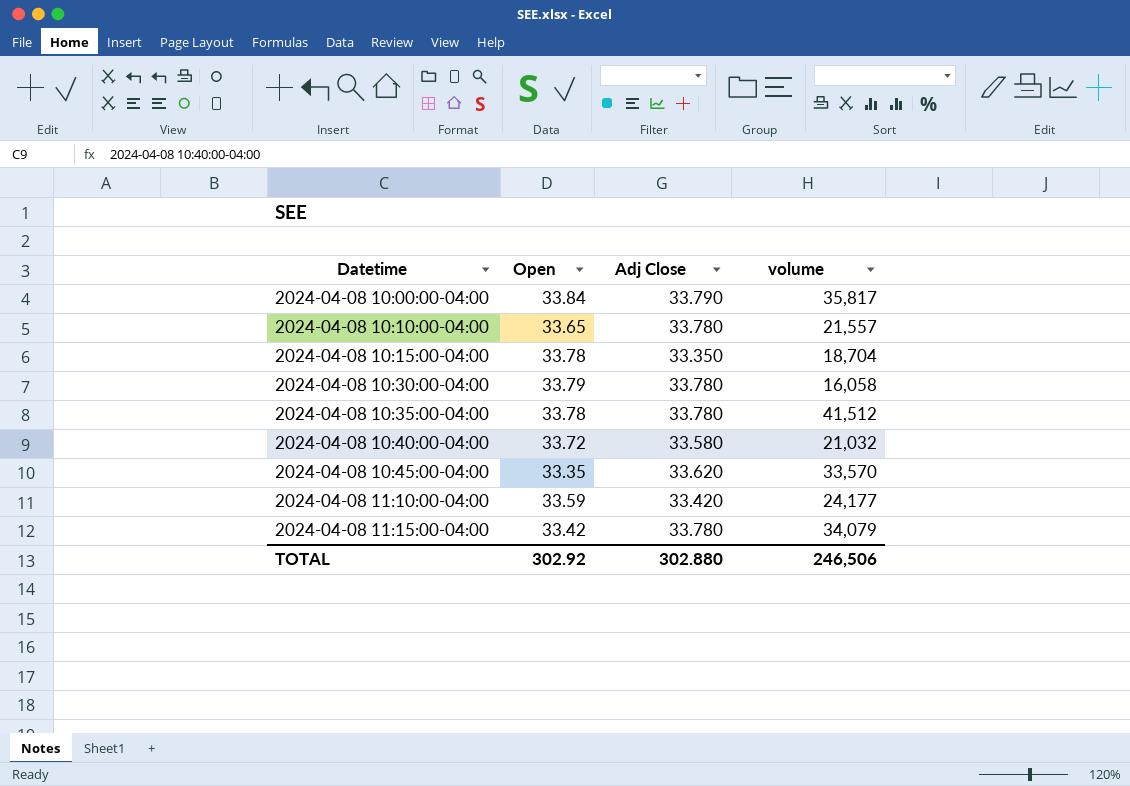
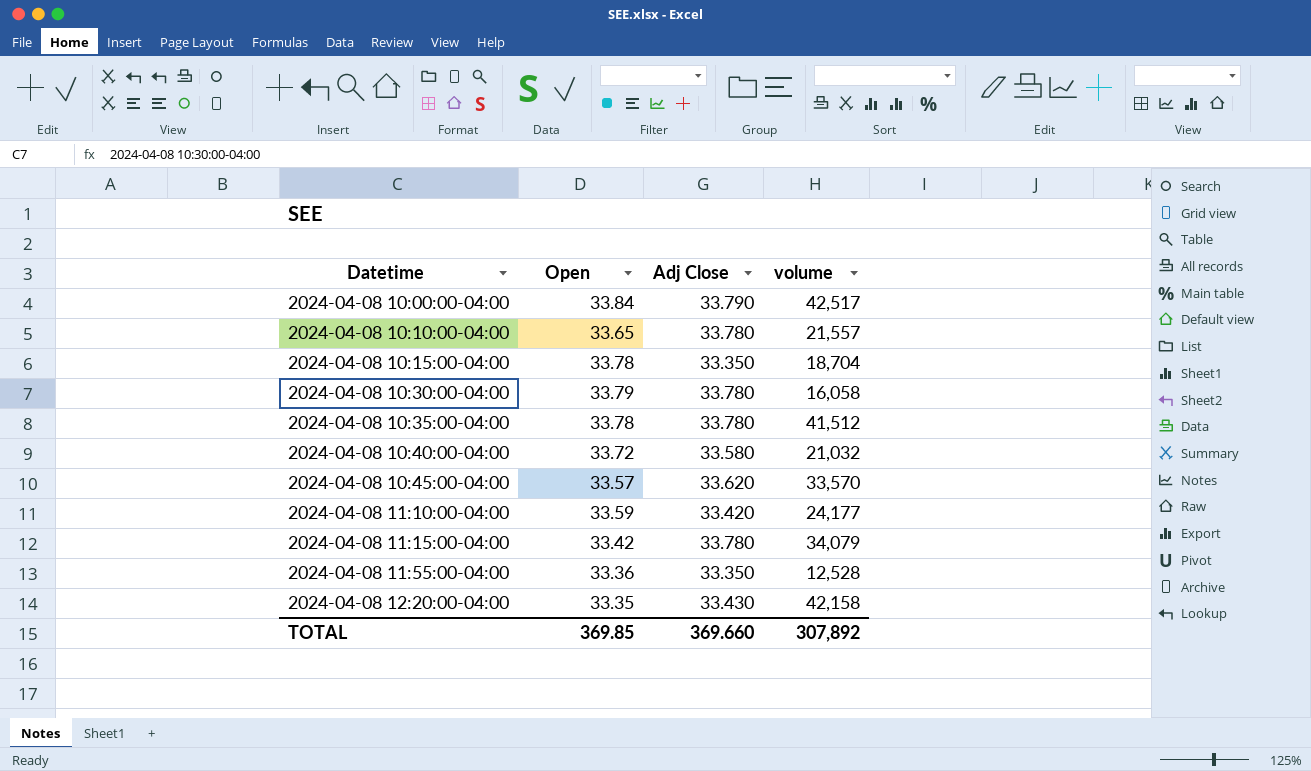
2024-04-08 10:00:00-04:00 | volume: 35,817 -> 42,517
2024-04-08 10:45:00-04:00 | Open: 33.35 -> 33.57
row 2024-04-08 11:55:00-04:00: none -> 33.36 | 33.350 | 12,528
row 2024-04-08 12:20:00-04:00: none -> 33.35 | 33.430 | 42,158
TOTAL | Open: 302.92 -> 369.85
TOTAL | Adj Close: 302.880 -> 369.660
TOTAL | volume: 246,506 -> 307,892

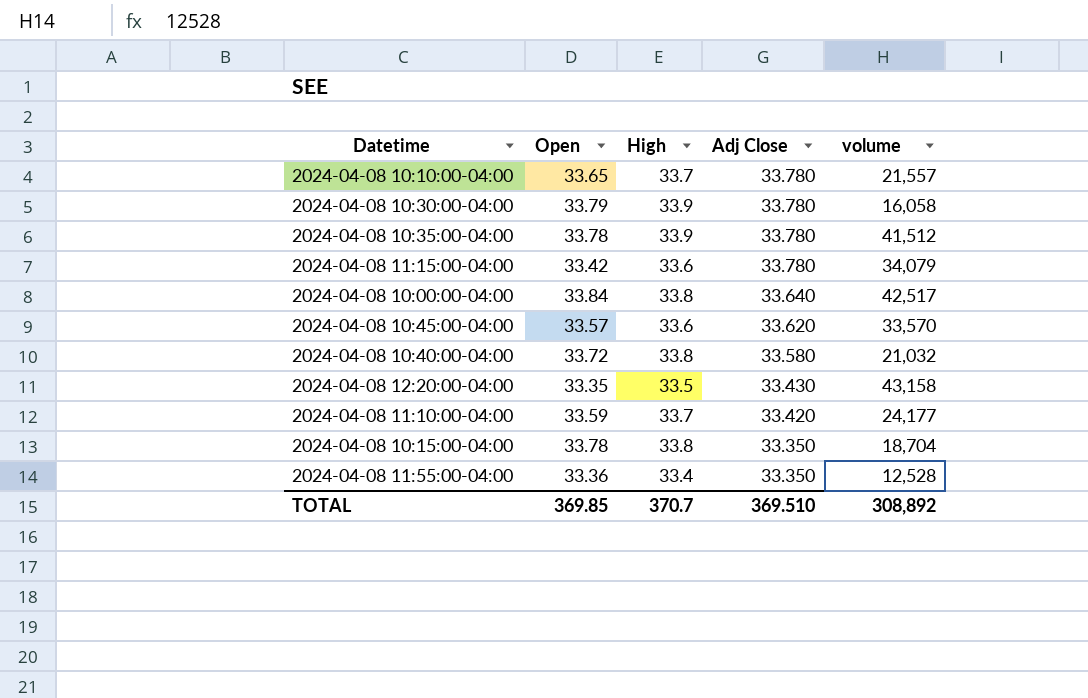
row order: Datetime ascending -> Adj Close descending
column High | position: none -> 3
2024-04-08 10:00:00-04:00 | Adj Close: 33.790 -> 33.640
2024-04-08 12:20:00-04:00 | volume: 42,158 -> 43,158
TOTAL | Adj Close: 369.660 -> 369.510
TOTAL | volume: 307,892 -> 308,892

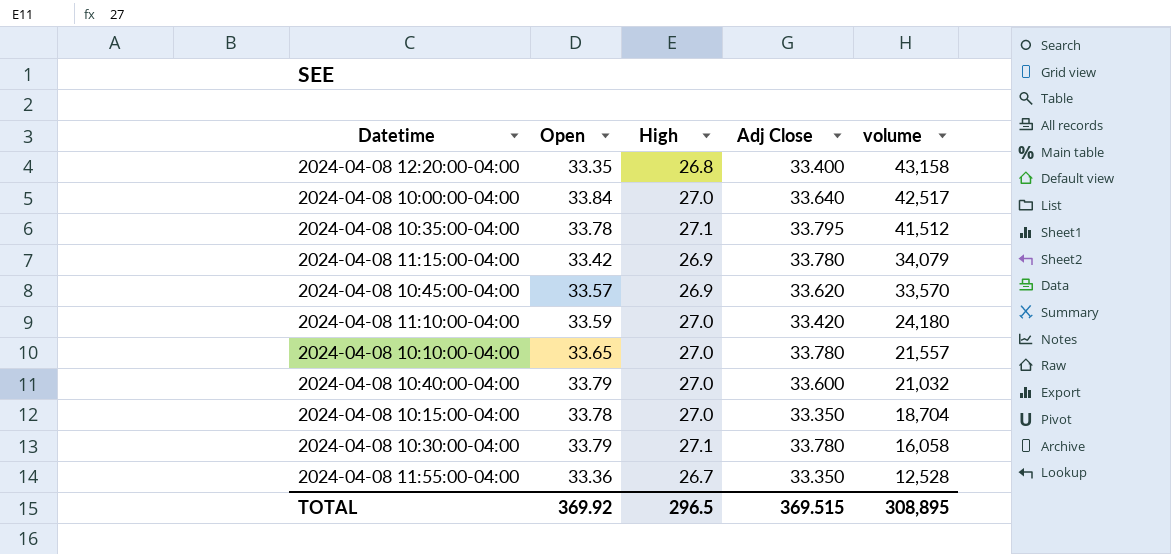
row order: Adj Close descending -> volume descending
2024-04-08 12:20:00-04:00 | High: 33.5 -> 26.8
2024-04-08 12:20:00-04:00 | Adj Close: 33.430 -> 33.400
2024-04-08 10:00:00-04:00 | High: 33.8 -> 27.0
2024-04-08 10:35:00-04:00 | High: 33.9 -> 27.1
2024-04-08 10:35:00-04:00 | Adj Close: 33.780 -> 33.795
2024-04-08 11:15:00-04:00 | High: 33.6 -> 26.9
2024-04-08 10:45:00-04:00 | High: 33.6 -> 26.9
2024-04-08 11:10:00-04:00 | High: 33.7 -> 27.0
2024-04-08 11:10:00-04:00 | volume: 24,177 -> 24,180
2024-04-08 10:10:00-04:00 | High: 33.7 -> 27.0
2024-04-08 10:40:00-04:00 | Open: 33.72 -> 33.79
2024-04-08 10:40:00-04:00 | High: 33.8 -> 27.0
2024-04-08 10:40:00-04:00 | Adj Close: 33.580 -> 33.600
2024-04-08 10:15:00-04:00 | High: 33.8 -> 27.0
2024-04-08 10:30:00-04:00 | High: 33.9 -> 27.1
2024-04-08 11:55:00-04:00 | High: 33.4 -> 26.7
TOTAL | Open: 369.85 -> 369.92
TOTAL | High: 370.7 -> 296.5
TOTAL | Adj Close: 369.510 -> 369.515
TOTAL | volume: 308,892 -> 308,895

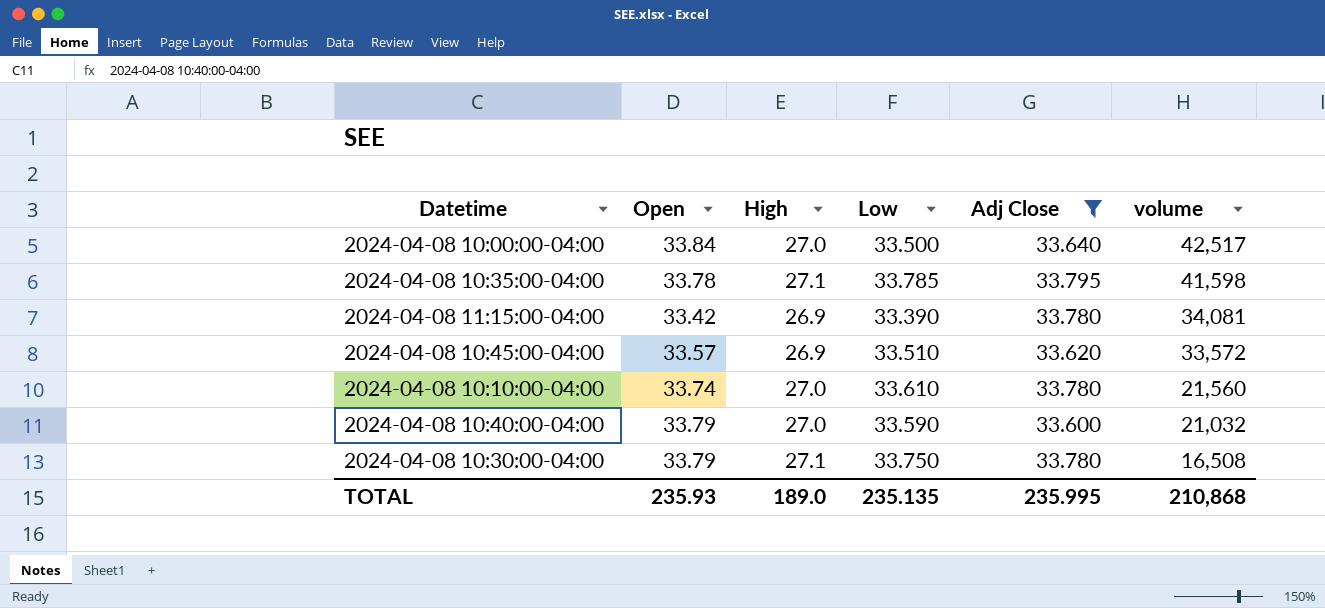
filter: none -> Adj Close >= 33.600
column Low | position: none -> 4
2024-04-08 10:35:00-04:00 | volume: 41,512 -> 41,598
2024-04-08 11:15:00-04:00 | volume: 34,079 -> 34,081
2024-04-08 10:45:00-04:00 | volume: 33,570 -> 33,572
2024-04-08 10:10:00-04:00 | Open: 33.65 -> 33.74
2024-04-08 10:10:00-04:00 | volume: 21,557 -> 21,560
2024-04-08 10:30:00-04:00 | volume: 16,058 -> 16,508
TOTAL | Open: 369.92 -> 235.93
TOTAL | High: 296.5 -> 189.0
TOTAL | Adj Close: 369.515 -> 235.995
TOTAL | volume: 308,895 -> 210,868

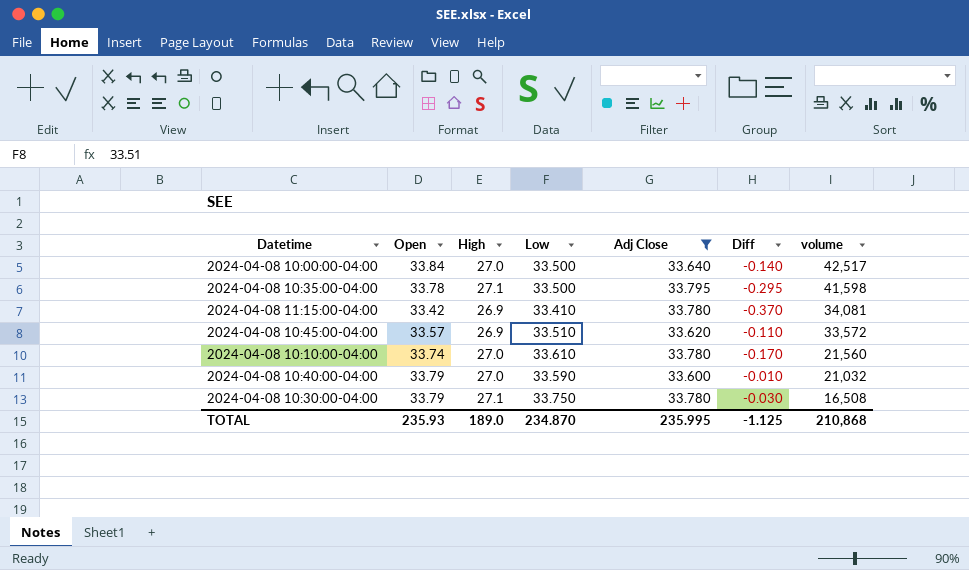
column Diff | formula: none -> [Low] - [Adj Close]
2024-04-08 10:35:00-04:00 | Low: 33.785 -> 33.500
2024-04-08 11:15:00-04:00 | Low: 33.390 -> 33.410
TOTAL | Low: 235.135 -> 234.870

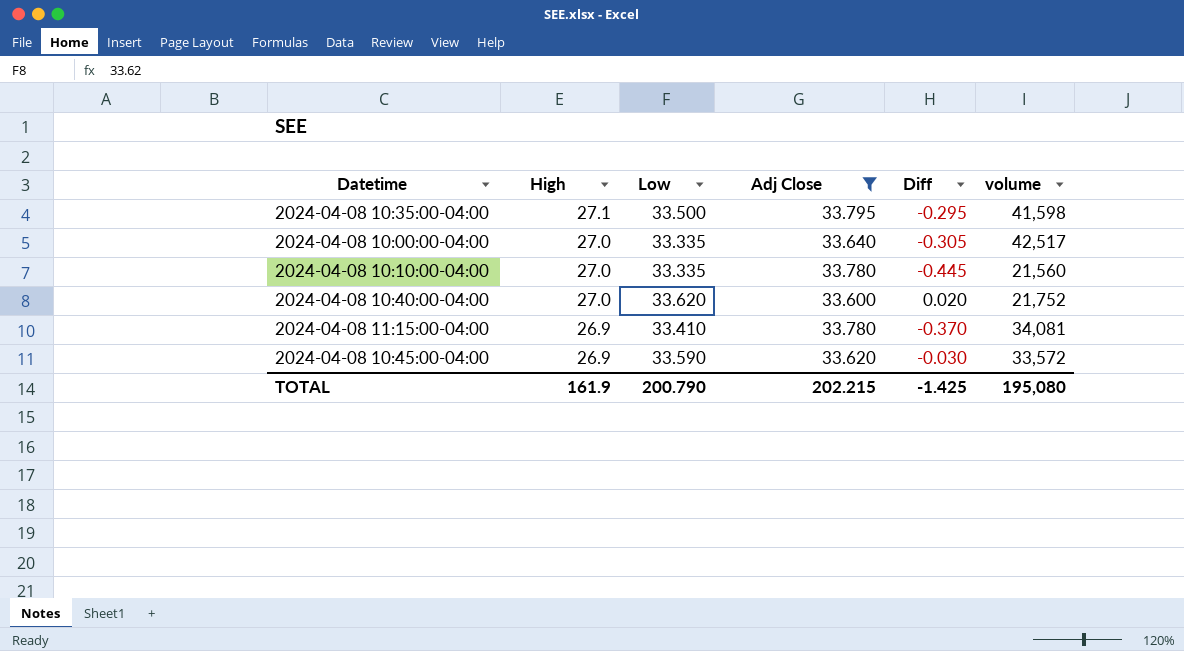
row order: volume descending -> High descending
column Open | position: 2 -> none
row 2024-04-08 10:30:00-04:00: 33.79 | 27.1 | 33.750 | 33.780 | -0.030 | 16,508 -> none
2024-04-08 10:00:00-04:00 | Low: 33.500 -> 33.335
2024-04-08 10:00:00-04:00 | Diff: -0.140 -> -0.305
2024-04-08 10:10:00-04:00 | Low: 33.610 -> 33.335
2024-04-08 10:10:00-04:00 | Diff: -0.170 -> -0.445
2024-04-08 10:40:00-04:00 | Low: 33.590 -> 33.620
2024-04-08 10:40:00-04:00 | Diff: -0.010 -> 0.020
2024-04-08 10:40:00-04:00 | volume: 21,032 -> 21,752
2024-04-08 10:45:00-04:00 | Low: 33.510 -> 33.590
2024-04-08 10:45:00-04:00 | Diff: -0.110 -> -0.030
TOTAL | High: 189.0 -> 161.9
TOTAL | Low: 234.870 -> 200.790
TOTAL | Adj Close: 235.995 -> 202.215
TOTAL | Diff: -1.125 -> -1.425
TOTAL | volume: 210,868 -> 195,080

